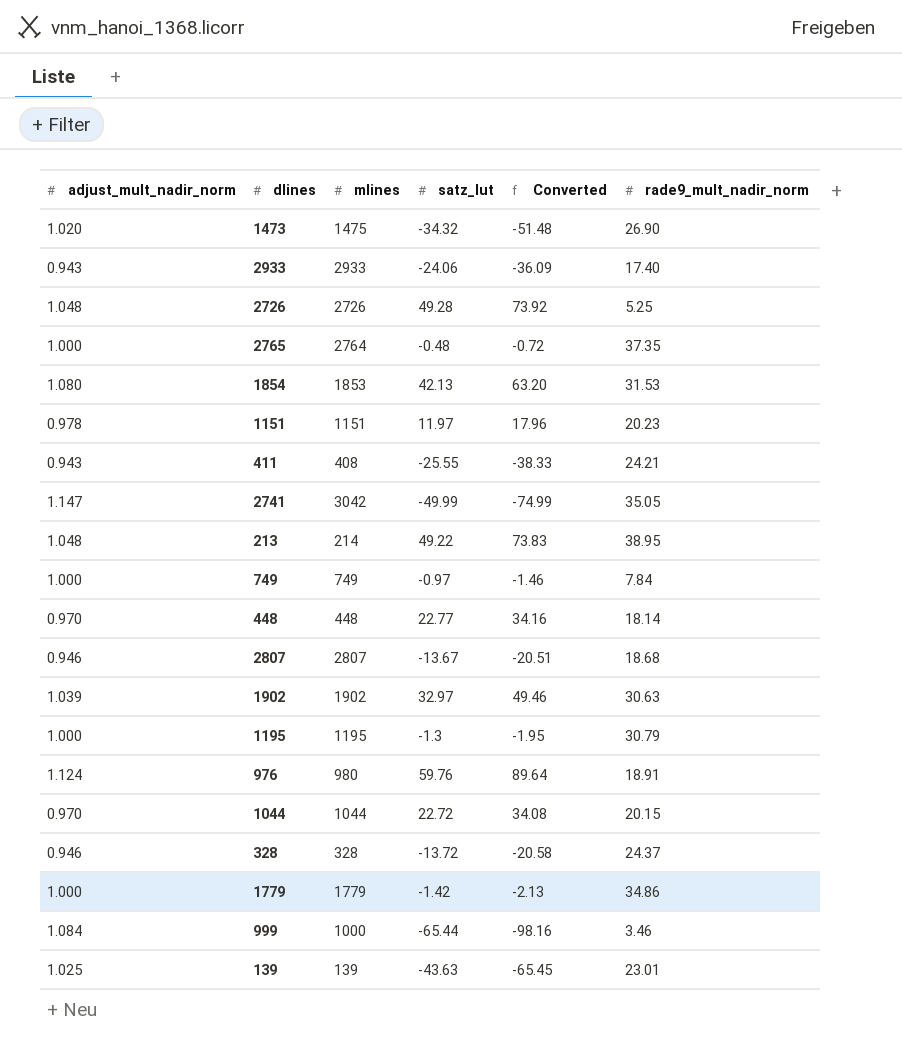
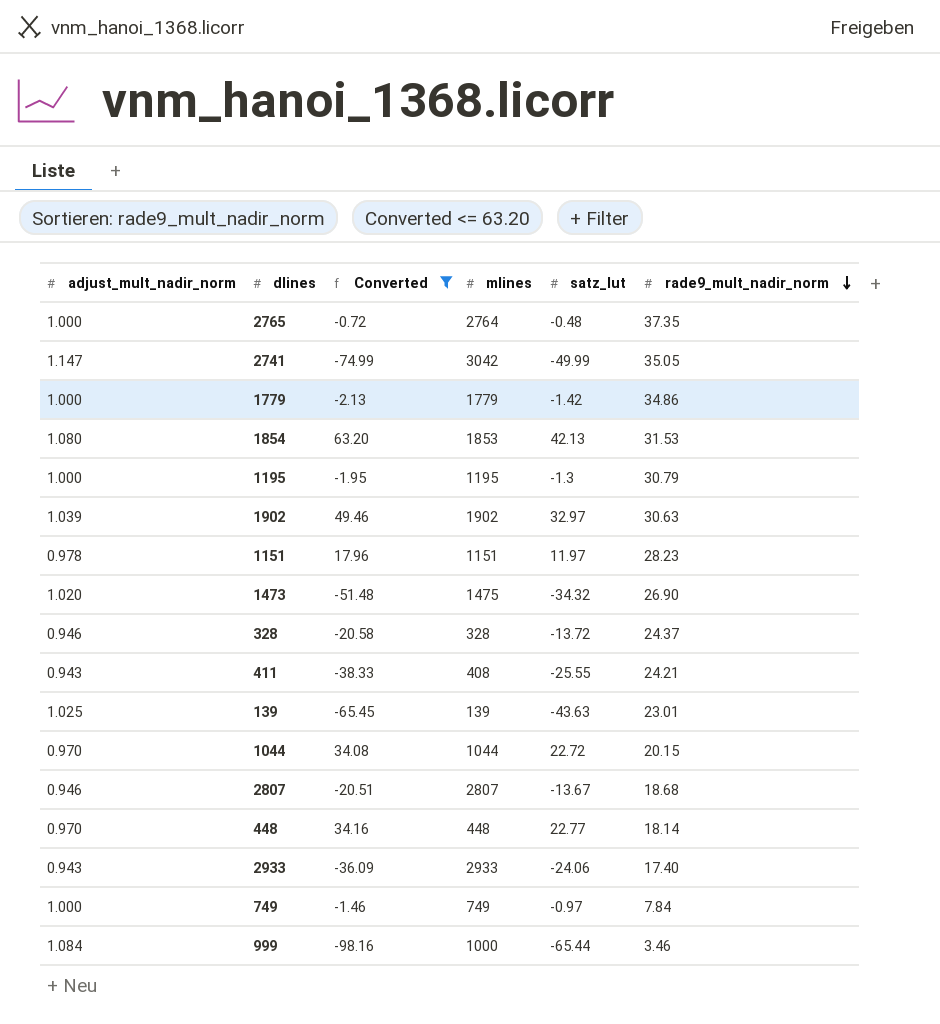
filter: none -> Converted <= 63.20
row order: none -> rade9_mult_nadir_norm descending
column Converted | position: 5 -> 3
1151 | rade9_mult_nadir_norm: 20.23 -> 28.23

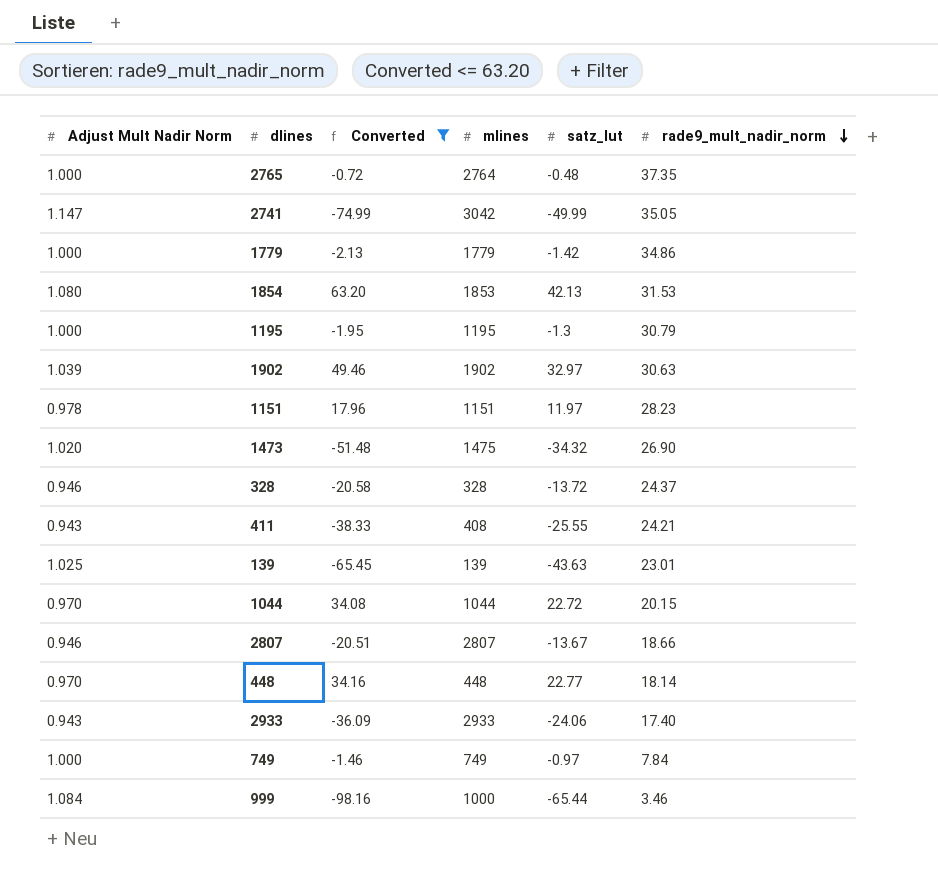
column name: adjust_mult_nadir_norm -> Adjust Mult Nadir Norm
2807 | rade9_mult_nadir_norm: 18.68 -> 18.66

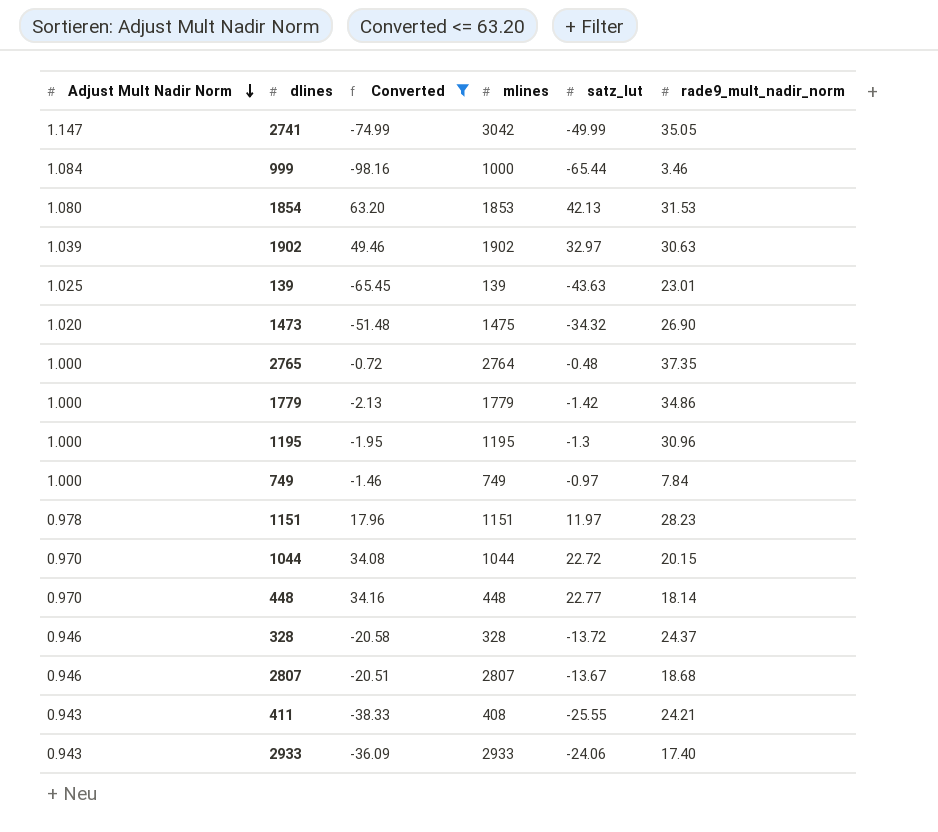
row order: rade9_mult_nadir_norm descending -> Adjust Mult Nadir Norm descending
1195 | rade9_mult_nadir_norm: 30.79 -> 30.96
2807 | rade9_mult_nadir_norm: 18.66 -> 18.68

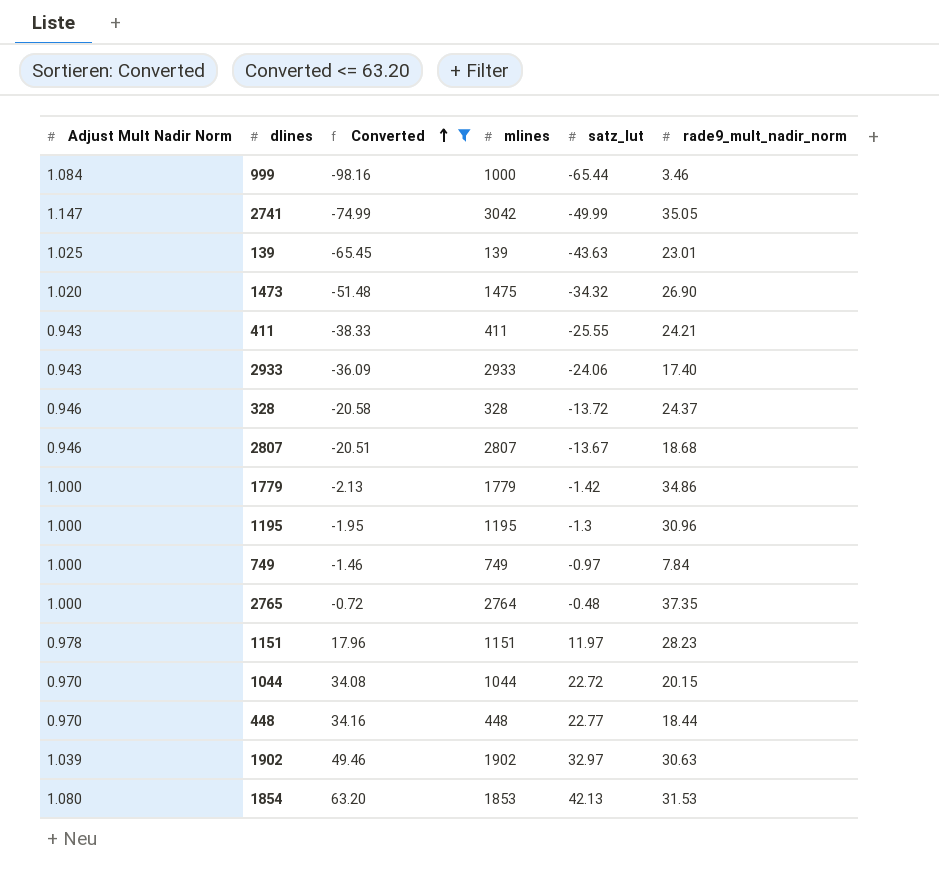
row order: Adjust Mult Nadir Norm descending -> Converted ascending
411 | mlines: 408 -> 411
448 | rade9_mult_nadir_norm: 18.14 -> 18.44

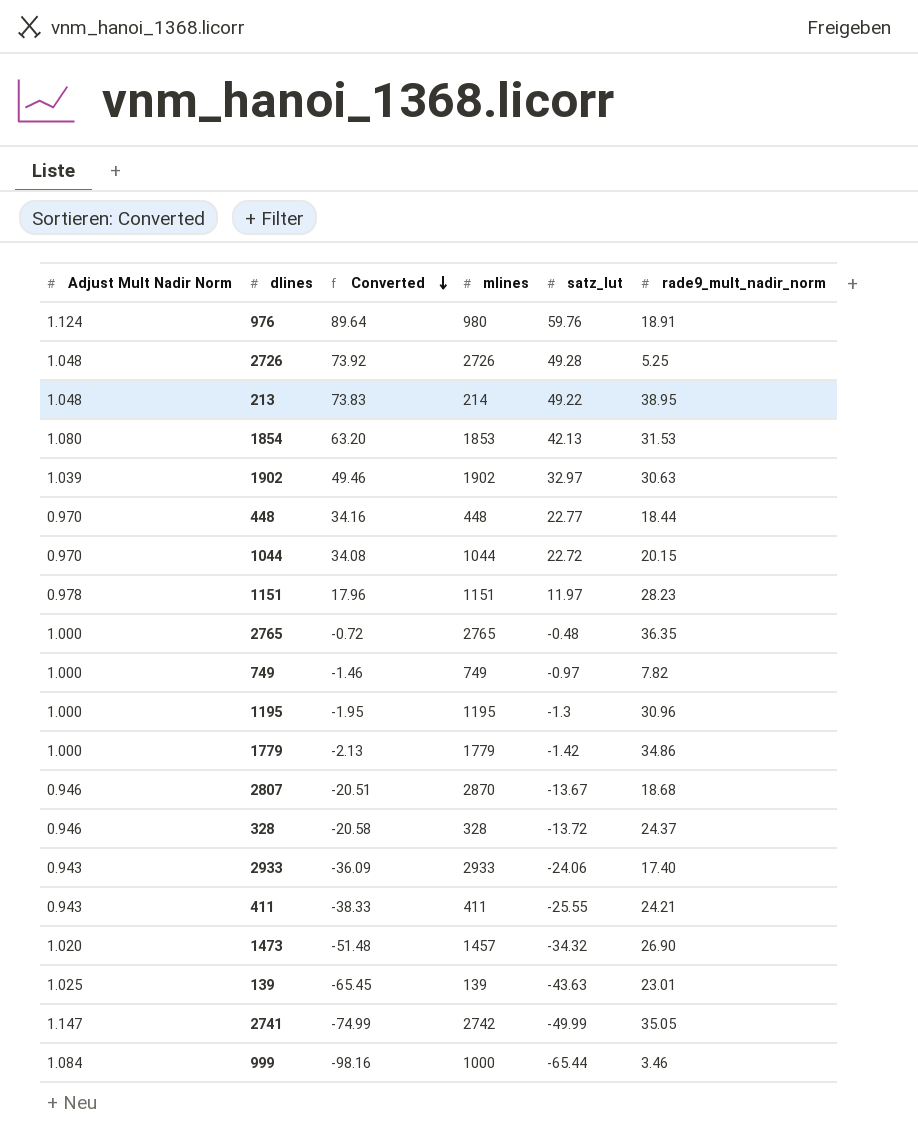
filter: Converted <= 63.20 -> none
row order: Converted ascending -> Converted descending
2765 | mlines: 2764 -> 2765
2765 | rade9_mult_nadir_norm: 37.35 -> 36.35
749 | rade9_mult_nadir_norm: 7.84 -> 7.82
2807 | mlines: 2807 -> 2870
1473 | mlines: 1475 -> 1457
2741 | mlines: 3042 -> 2742

